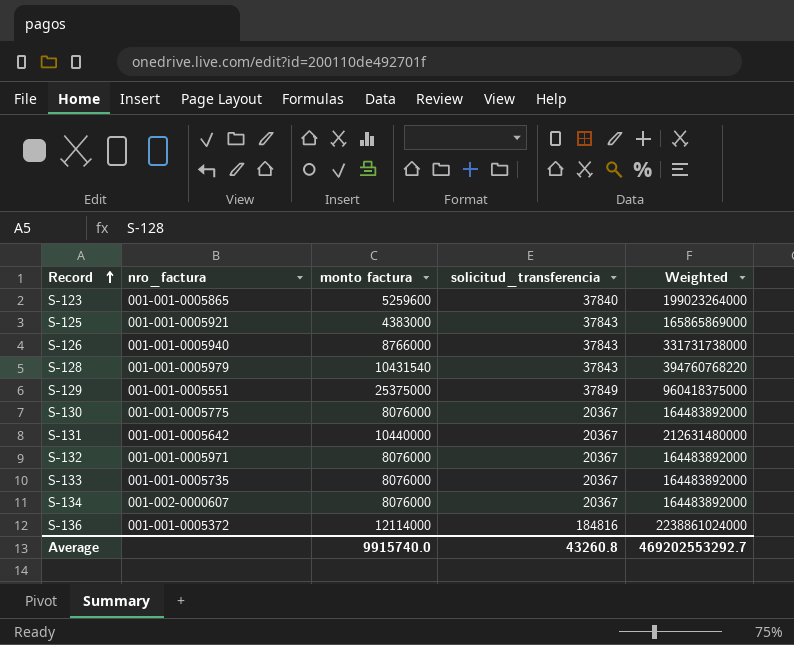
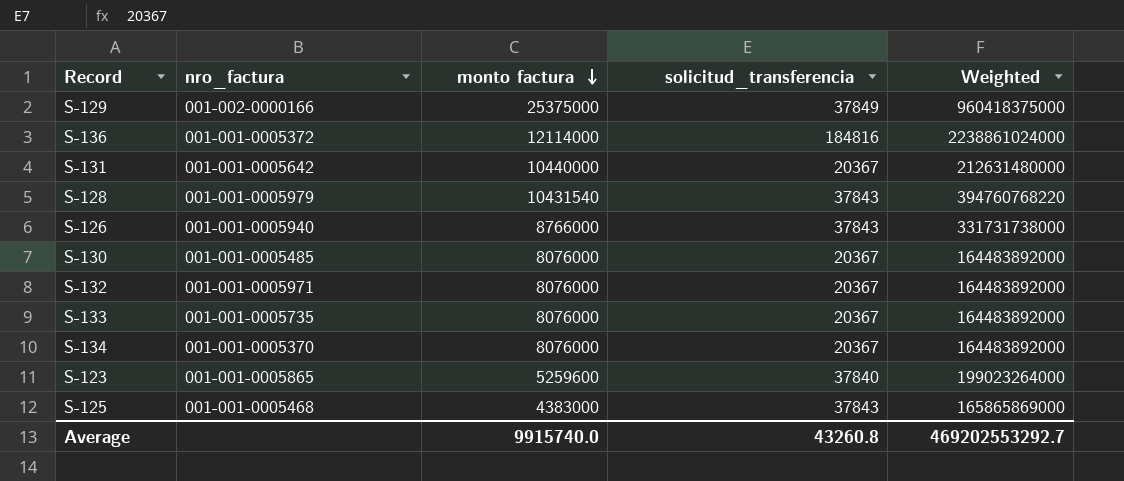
row order: Record ascending -> monto factura descending
S-129 | nro_factura: 001-001-0005551 -> 001-002-0000166
S-130 | nro_factura: 001-001-0005775 -> 001-001-0005485
S-134 | nro_factura: 001-002-0000607 -> 001-001-0005370
S-125 | nro_factura: 001-001-0005921 -> 001-001-0005468

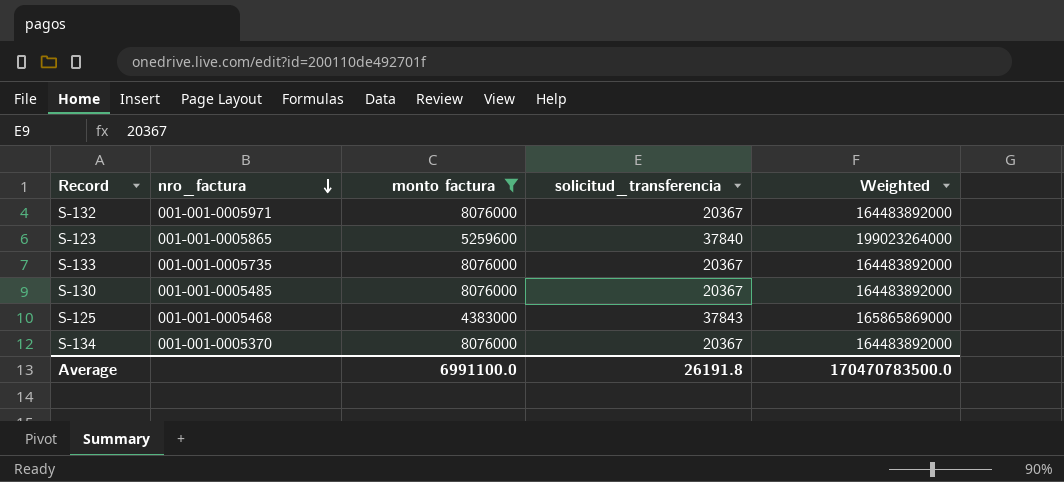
filter: none -> monto factura <= 8076000
row order: monto factura descending -> nro_factura descending
Average | monto factura: 9915740.0 -> 6991100.0
Average | solicitud_transferencia: 43260.8 -> 26191.8
Average | Weighted: 469202553292.7 -> 170470783500.0

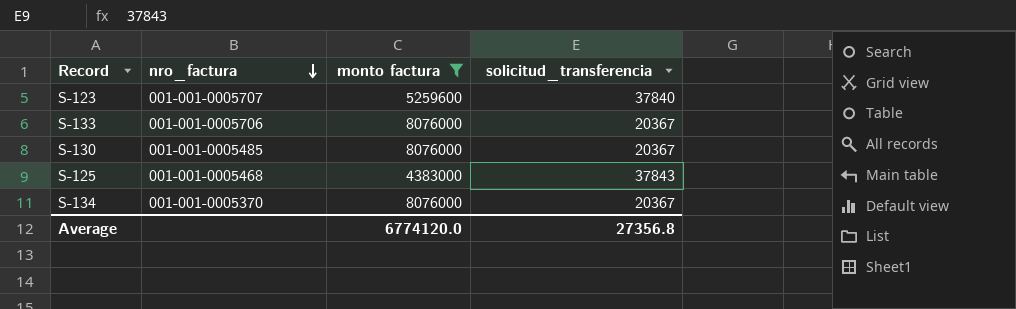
column Weighted | formula: [monto factura] * [solicitud_transferencia] -> none
row S-132: 001-001-0005971 | 8076000 | 20367 | 164483892000 -> none
S-123 | nro_factura: 001-001-0005865 -> 001-001-0005707
S-133 | nro_factura: 001-001-0005735 -> 001-001-0005706
Average | monto factura: 6991100.0 -> 6774120.0
Average | solicitud_transferencia: 26191.8 -> 27356.8

